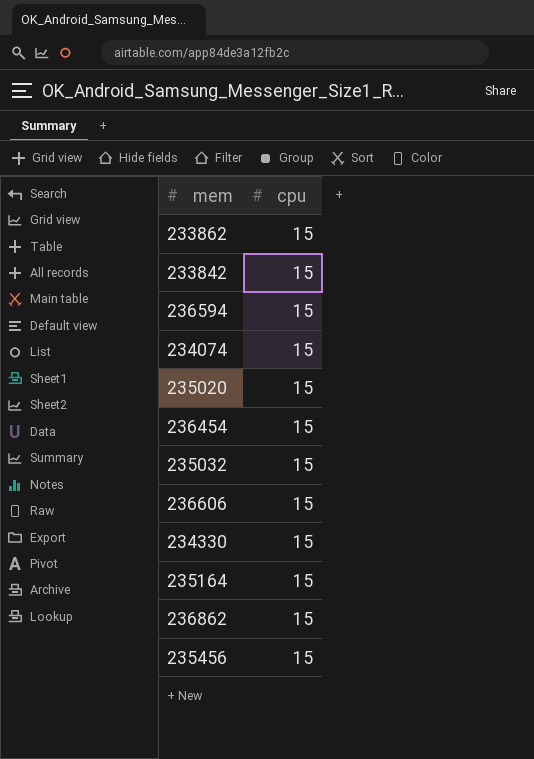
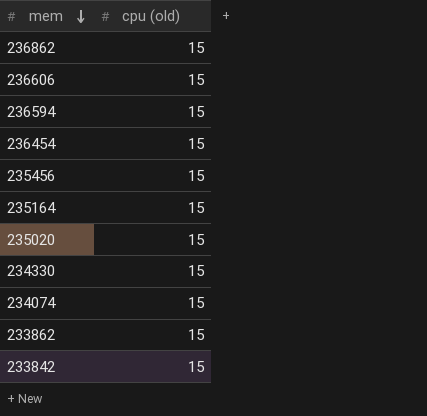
row order: none -> mem descending
column name: cpu -> cpu (old)
row 235032: 15 -> none

